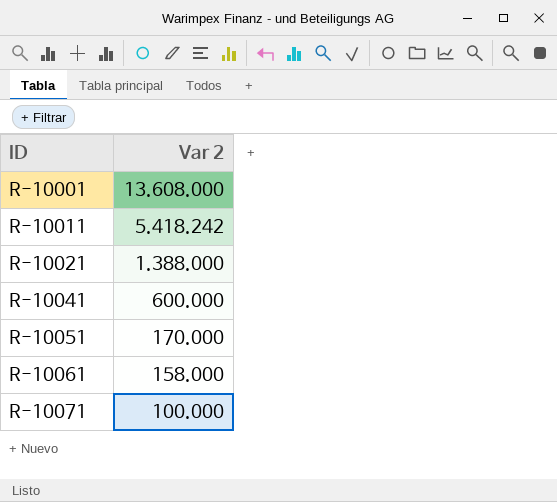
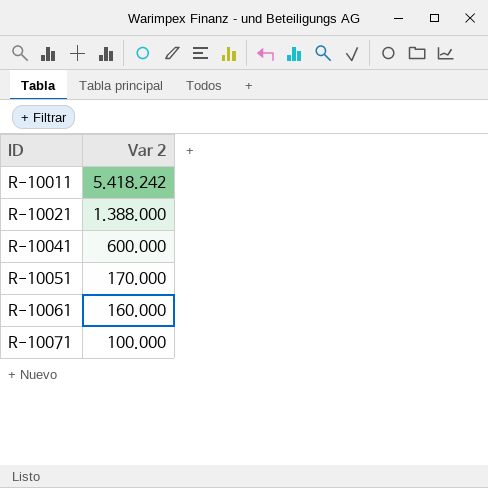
row R-10001: 13.608.000 -> none
R-10061 | Var 2: 158.000 -> 160.000

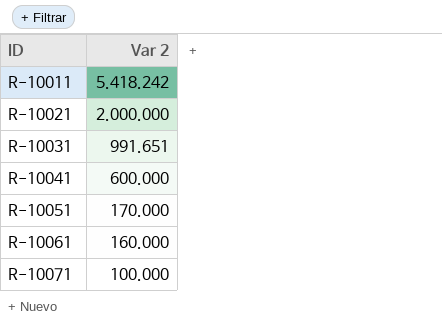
R-10021 | Var 2: 1.388.000 -> 2.000.000
row R-10031: none -> 991.651

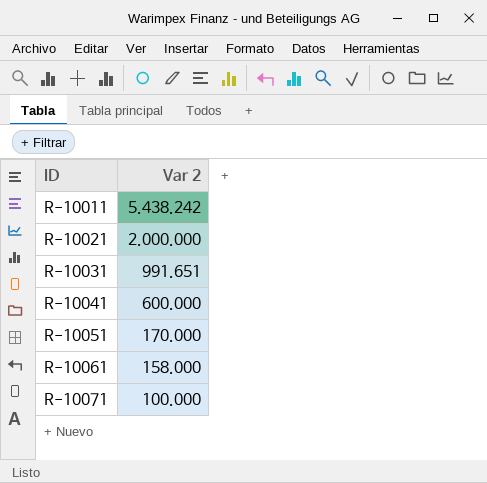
R-10011 | Var 2: 5.418.242 -> 5.438.242
R-10061 | Var 2: 160.000 -> 158.000

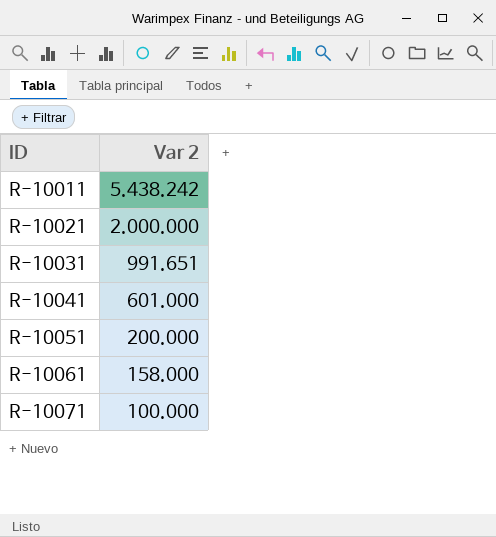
R-10041 | Var 2: 600.000 -> 601.000
R-10051 | Var 2: 170.000 -> 200.000

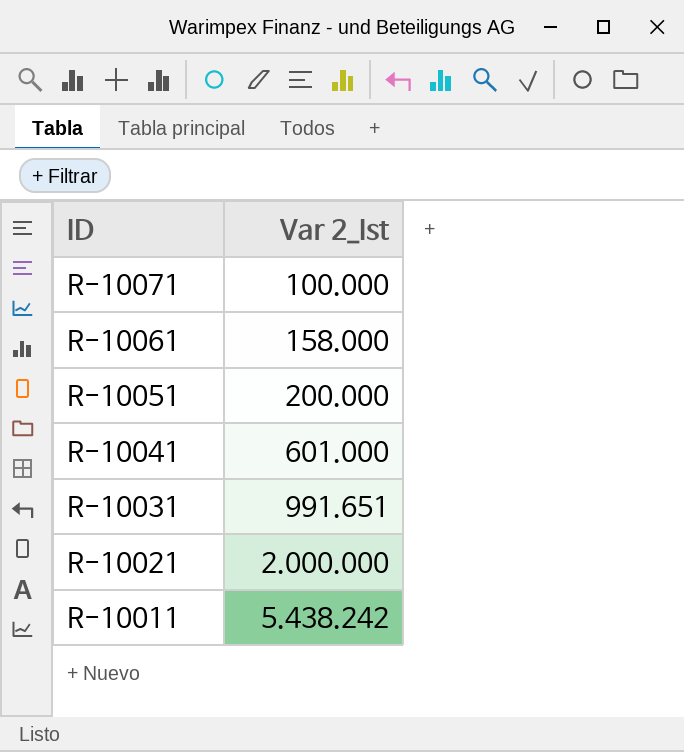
row order: ID ascending -> ID descending
column name: Var 2 -> Var 2_Ist

